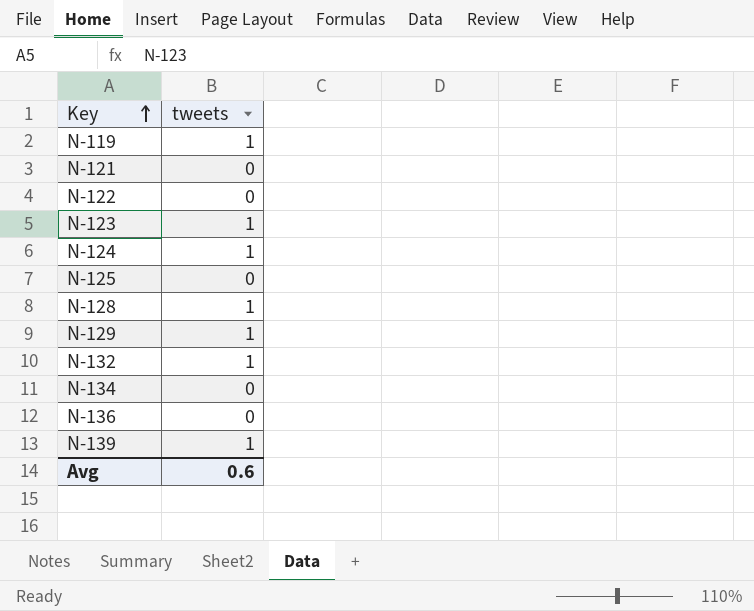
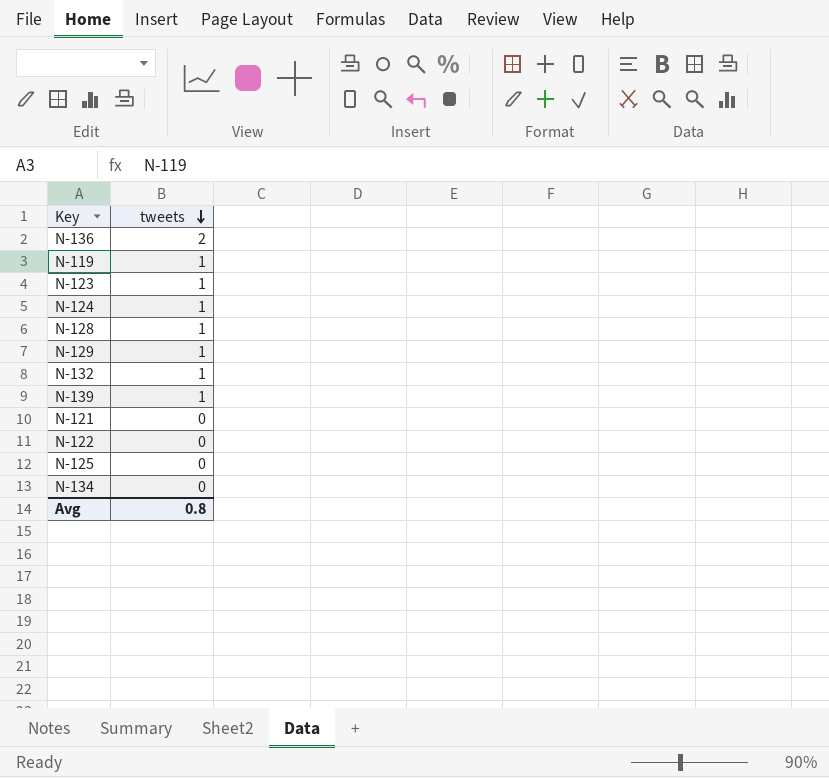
row order: Key ascending -> tweets descending
N-136 | tweets: 0 -> 2
Avg | tweets: 0.6 -> 0.8

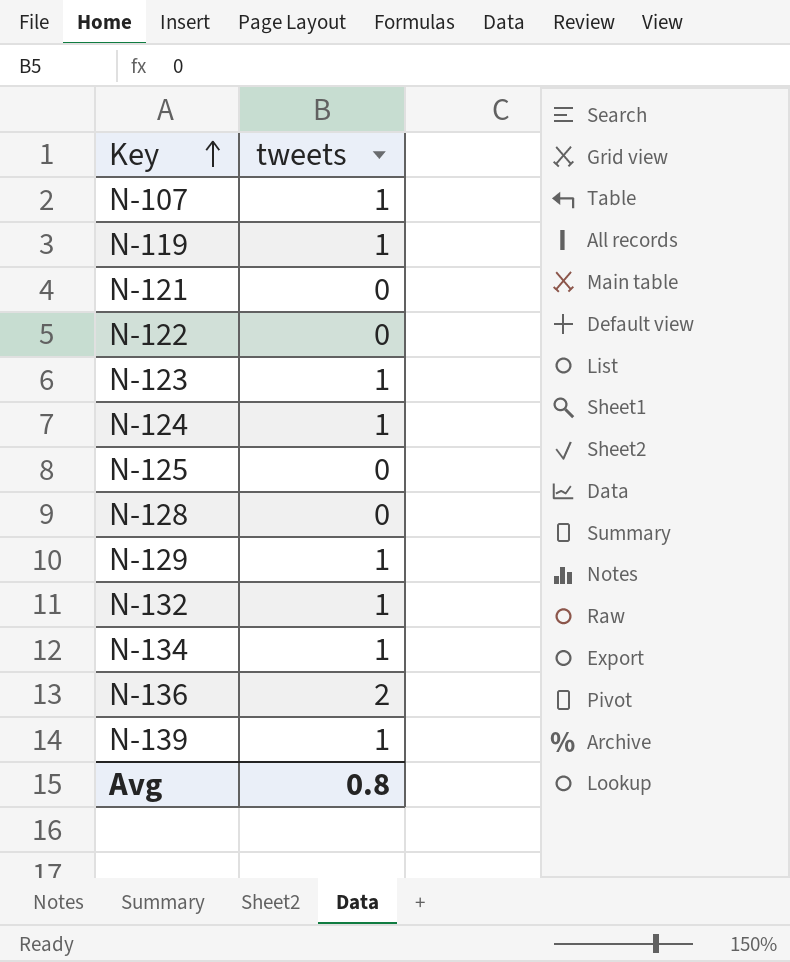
row order: tweets descending -> Key ascending
row N-107: none -> 1
N-128 | tweets: 1 -> 0
N-134 | tweets: 0 -> 1

